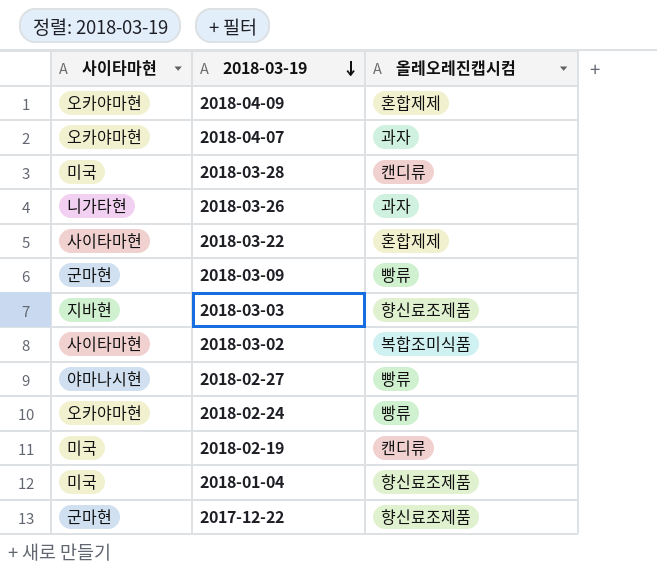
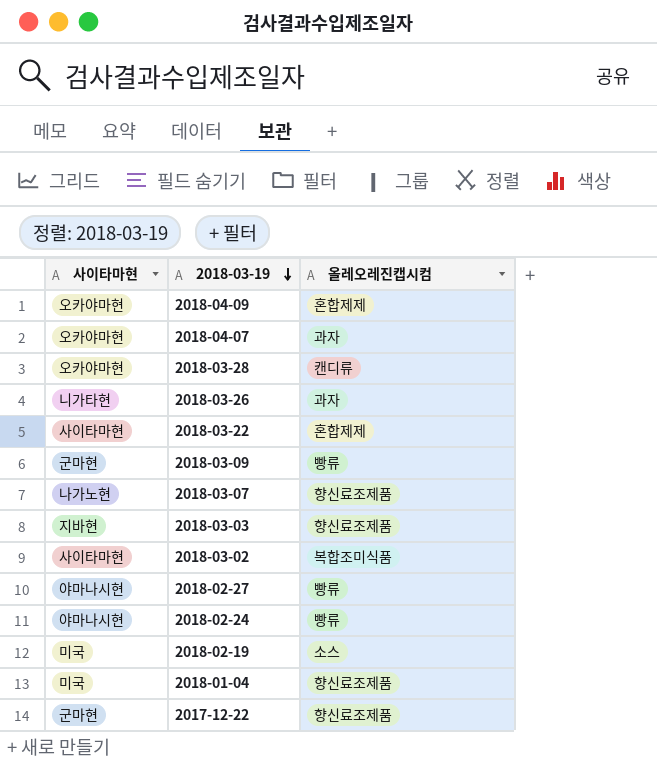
2018-03-28 | 사이타마현: 미국 -> 오카야마현
row 2018-03-07: none -> 나가노현 | 향신료조제품
2018-02-24 | 사이타마현: 오카야마현 -> 야마나시현
2018-02-19 | 올레오레진캡시컴: 캔디류 -> 소스

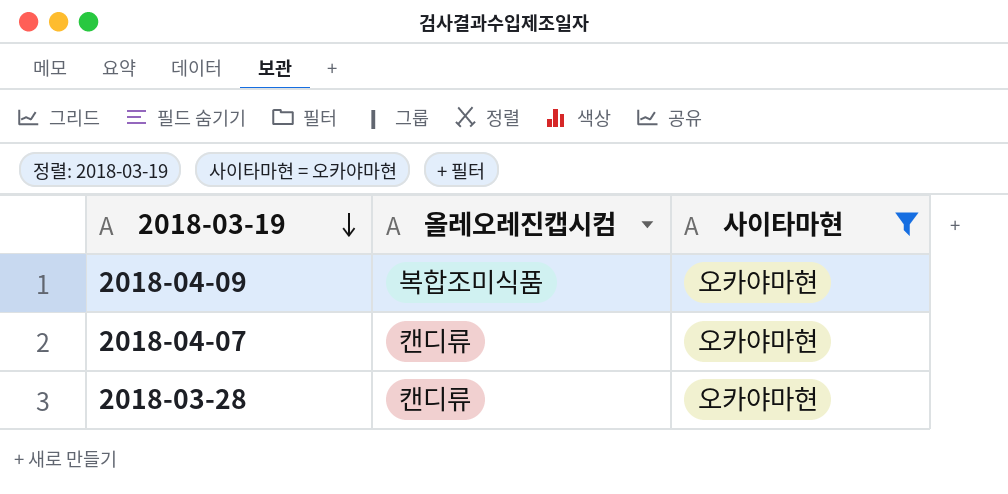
filter: none -> 사이타마현 = 오카야마현
column 사이타마현 | position: 1 -> 3
2018-04-09 | 올레오레진캡시컴: 혼합제제 -> 복합조미식품
2018-04-07 | 올레오레진캡시컴: 과자 -> 캔디류

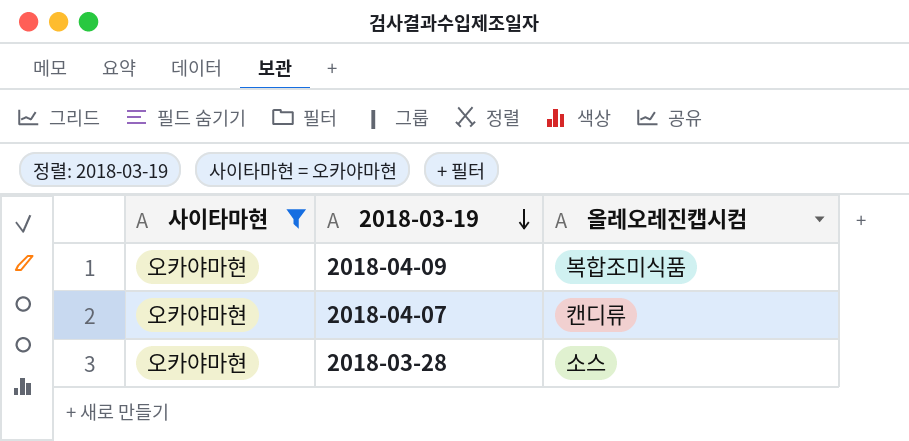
column 사이타마현 | position: 3 -> 1
2018-03-28 | 올레오레진캡시컴: 캔디류 -> 소스

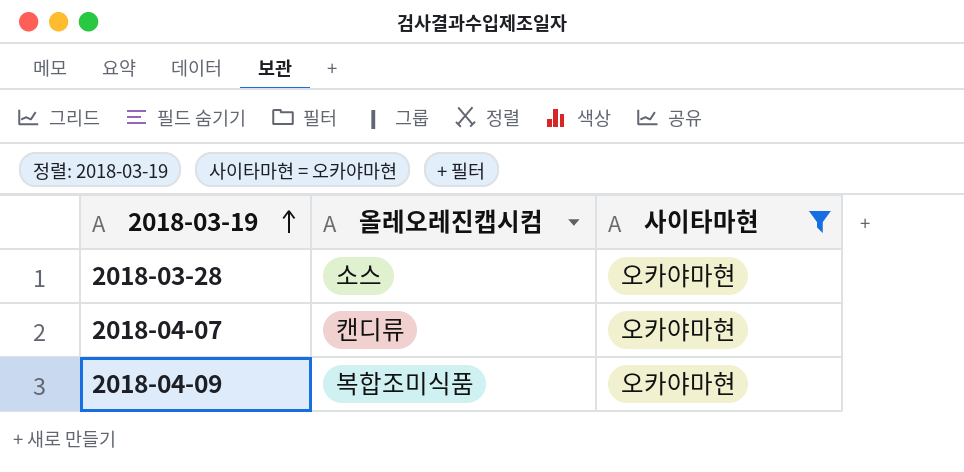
row order: 2018-03-19 descending -> 2018-03-19 ascending
column 사이타마현 | position: 1 -> 3

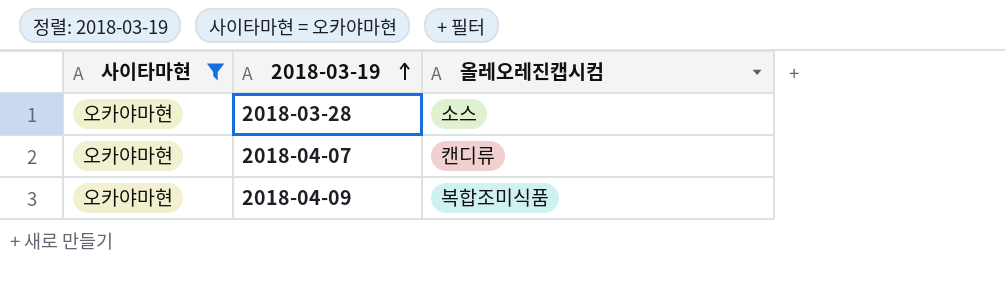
column 사이타마현 | position: 3 -> 1

